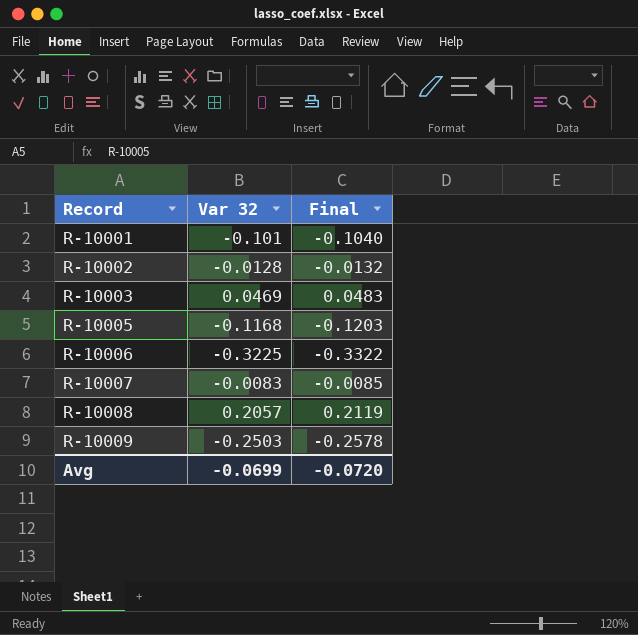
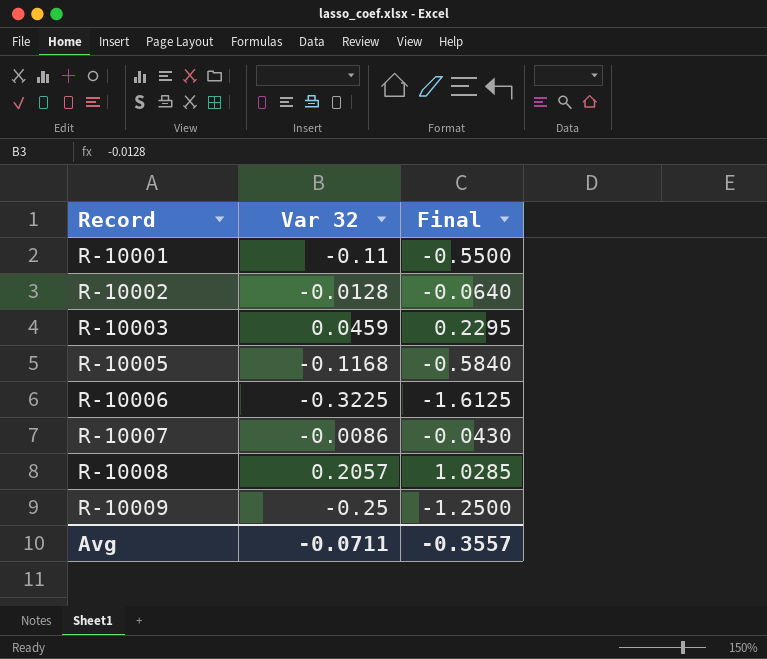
column Final | formula: [Var 32] * 1.03 -> [Var 32] * 5
R-10001 | Var 32: -0.101 -> -0.11
R-10003 | Var 32: 0.0469 -> 0.0459
R-10007 | Var 32: -0.0083 -> -0.0086
R-10009 | Var 32: -0.2503 -> -0.25
Avg | Var 32: -0.0699 -> -0.0711
Avg | Final: -0.0720 -> -0.3557

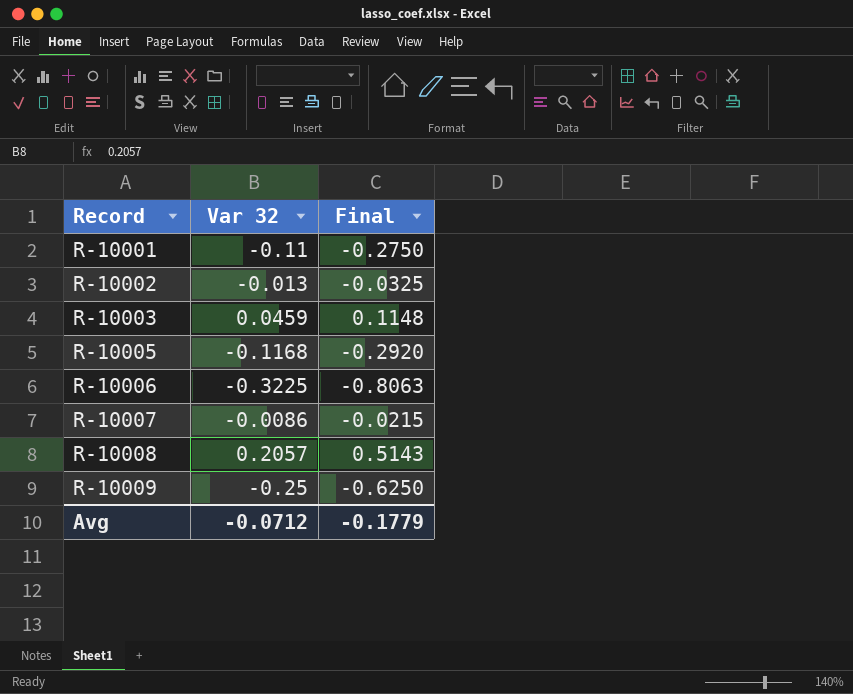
column Final | formula: [Var 32] * 5 -> [Var 32] * 2.5
R-10002 | Var 32: -0.0128 -> -0.013
Avg | Var 32: -0.0711 -> -0.0712
Avg | Final: -0.3557 -> -0.1779

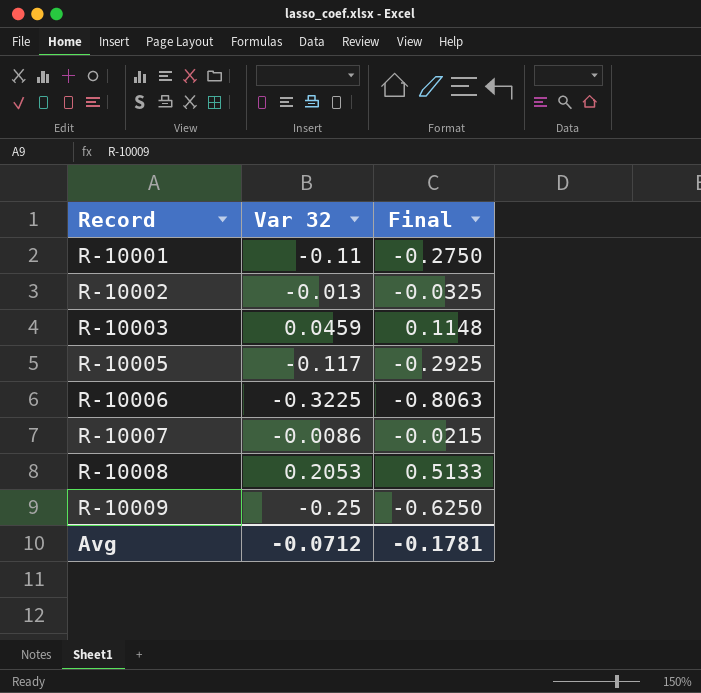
R-10005 | Var 32: -0.1168 -> -0.117
R-10005 | Final: -0.2920 -> -0.2925
R-10008 | Var 32: 0.2057 -> 0.2053
R-10008 | Final: 0.5143 -> 0.5133
Avg | Final: -0.1779 -> -0.1781

